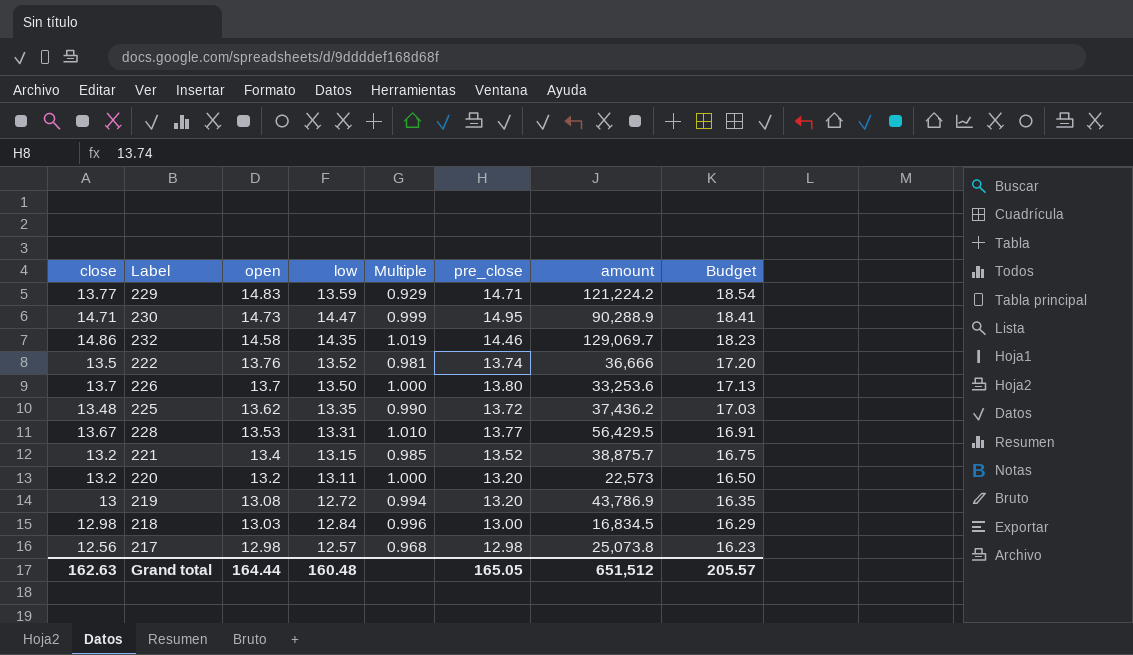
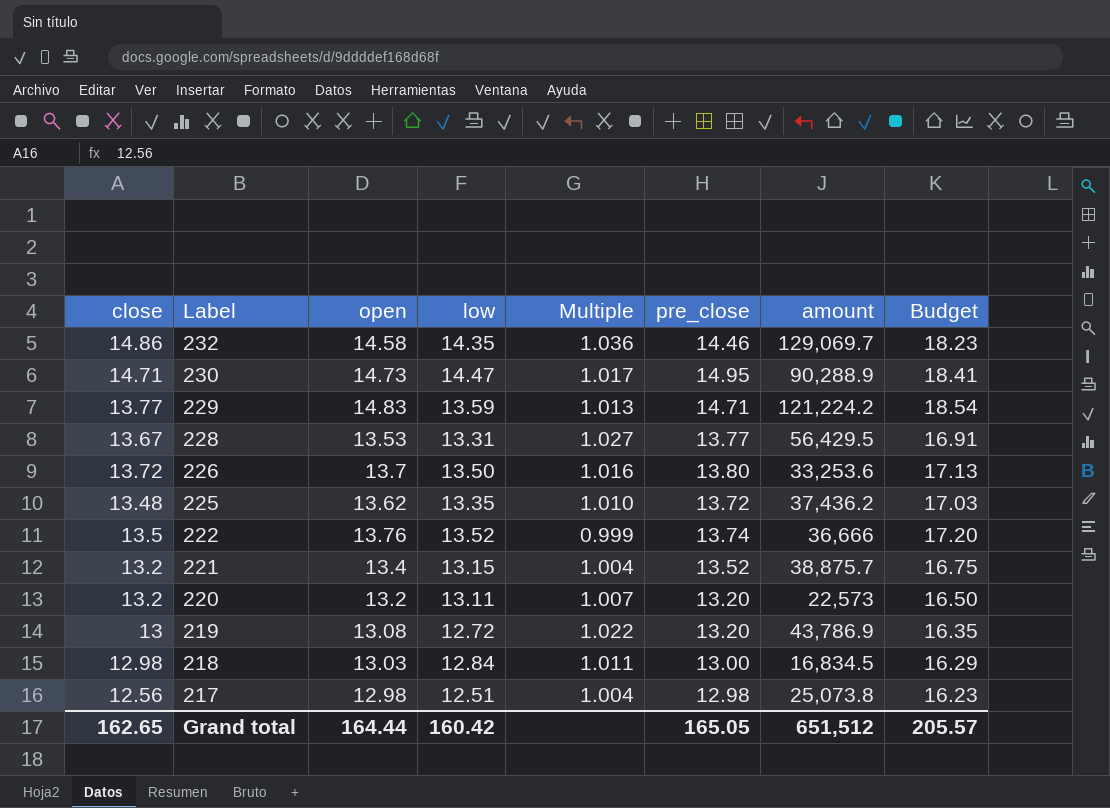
row order: open descending -> Label descending
column Multiple | formula: [close] / [open] -> [close] / [low]
226 | close: 13.7 -> 13.72
217 | low: 12.57 -> 12.51
Grand total | close: 162.63 -> 162.65
Grand total | low: 160.48 -> 160.42

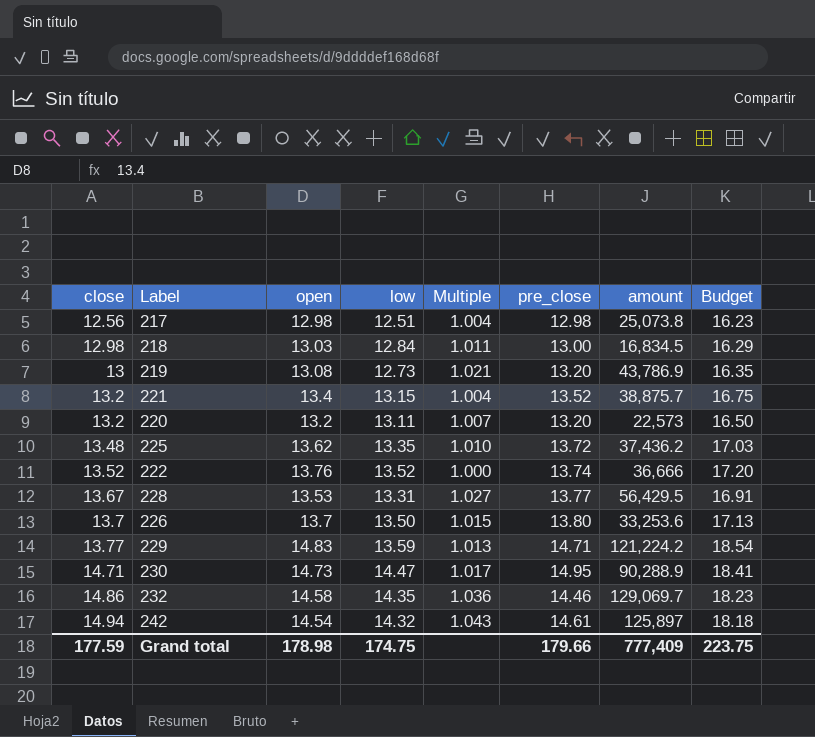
row order: Label descending -> close ascending
219 | low: 12.72 -> 12.73
219 | Multiple: 1.022 -> 1.021
222 | close: 13.5 -> 13.52
222 | Multiple: 0.999 -> 1.000
226 | close: 13.72 -> 13.7
226 | Multiple: 1.016 -> 1.015
row 242: none -> 14.94 | 14.54 | 14.32 | 1.043 | 14.61 | 125,897 | 18.18
Grand total | close: 162.65 -> 177.59
Grand total | open: 164.44 -> 178.98
Grand total | low: 160.42 -> 174.75
Grand total | pre_close: 165.05 -> 179.66
Grand total | amount: 651,512 -> 777,409
Grand total | Budget: 205.57 -> 223.75

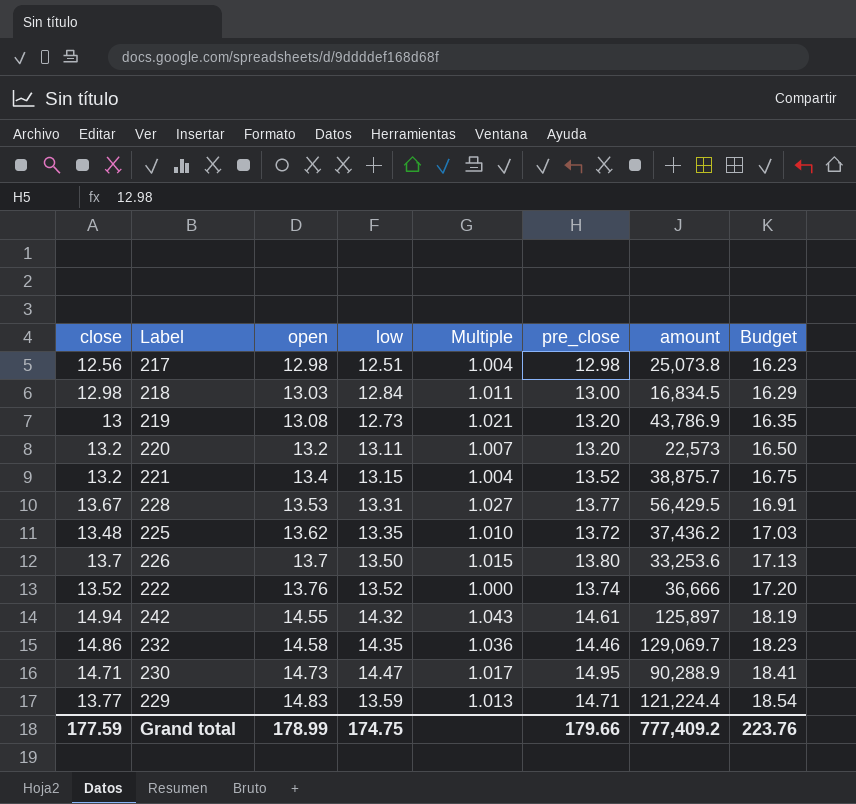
row order: close ascending -> open ascending
242 | open: 14.54 -> 14.55
242 | Budget: 18.18 -> 18.19
229 | amount: 121,224.2 -> 121,224.4
Grand total | open: 178.98 -> 178.99
Grand total | amount: 777,409 -> 777,409.2
Grand total | Budget: 223.75 -> 223.76

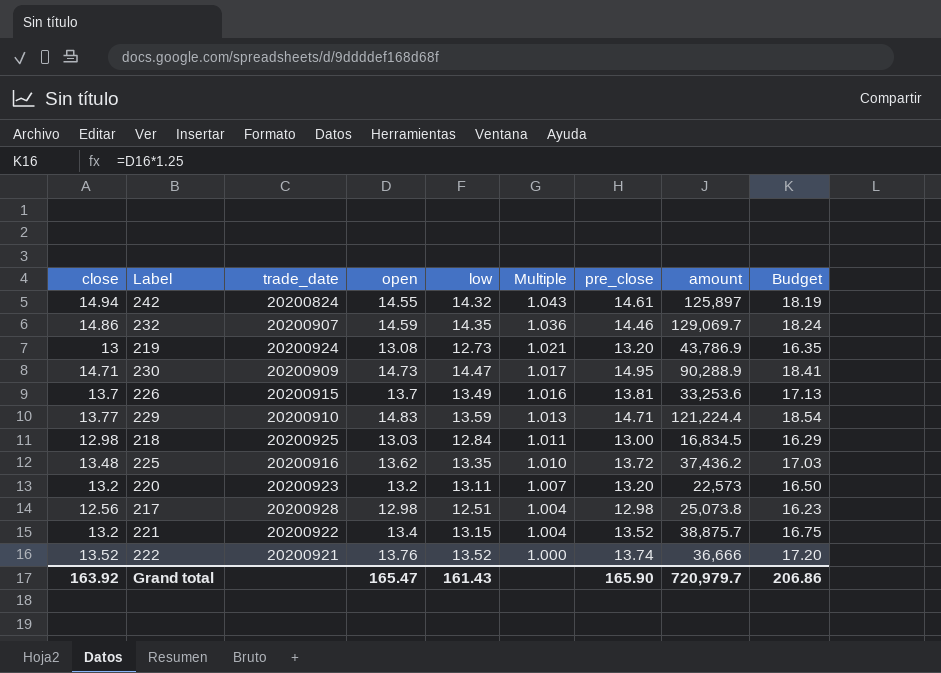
row order: open ascending -> Multiple descending
column trade_date | position: none -> 3
row 228: 13.67 | 13.53 | 13.31 | 1.027 | 13.77 | 56,429.5 | 16.91 -> none
232 | open: 14.58 -> 14.59
232 | Budget: 18.23 -> 18.24
226 | low: 13.50 -> 13.49
226 | Multiple: 1.015 -> 1.016
226 | pre_close: 13.80 -> 13.81
Grand total | close: 177.59 -> 163.92
Grand total | open: 178.99 -> 165.47
Grand total | low: 174.75 -> 161.43
Grand total | pre_close: 179.66 -> 165.90
Grand total | amount: 777,409.2 -> 720,979.7
Grand total | Budget: 223.76 -> 206.86

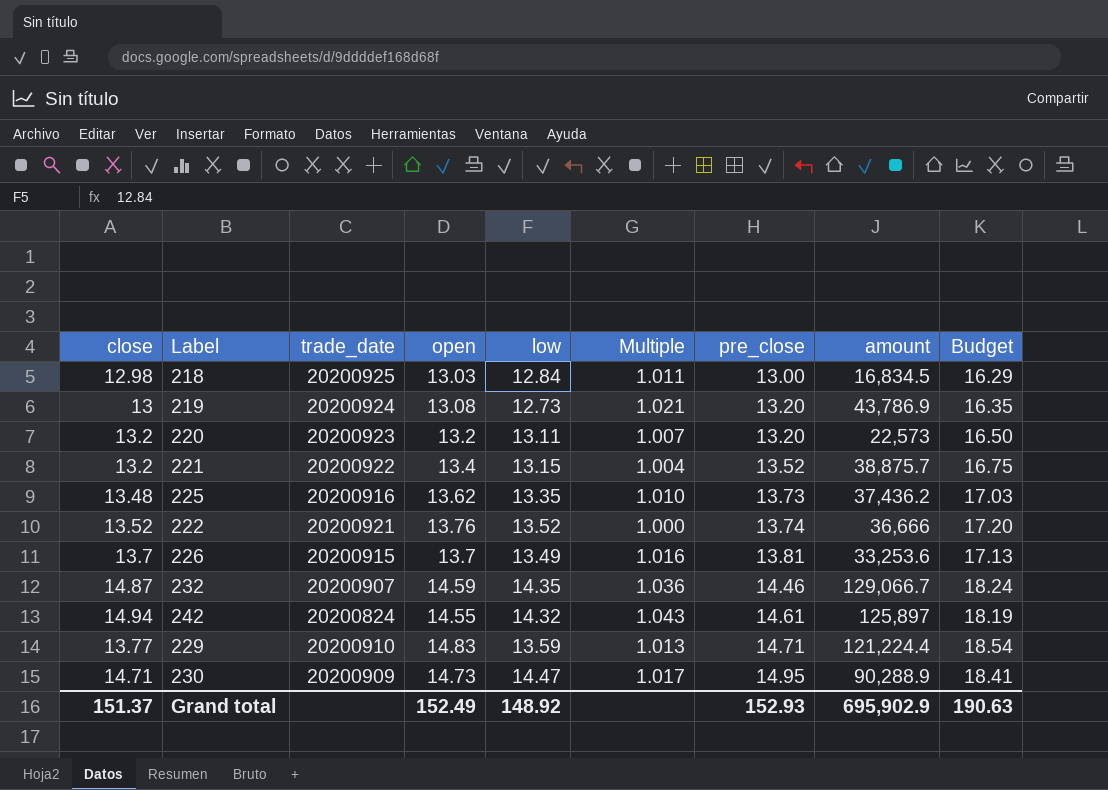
row order: Multiple descending -> pre_close ascending
row 217: 12.56 | 20200928 | 12.98 | 12.51 | 1.004 | 12.98 | 25,073.8 | 16.23 -> none
225 | pre_close: 13.72 -> 13.73
232 | close: 14.86 -> 14.87
232 | amount: 129,069.7 -> 129,066.7
Grand total | close: 163.92 -> 151.37
Grand total | open: 165.47 -> 152.49
Grand total | low: 161.43 -> 148.92
Grand total | pre_close: 165.90 -> 152.93
Grand total | amount: 720,979.7 -> 695,902.9
Grand total | Budget: 206.86 -> 190.63

